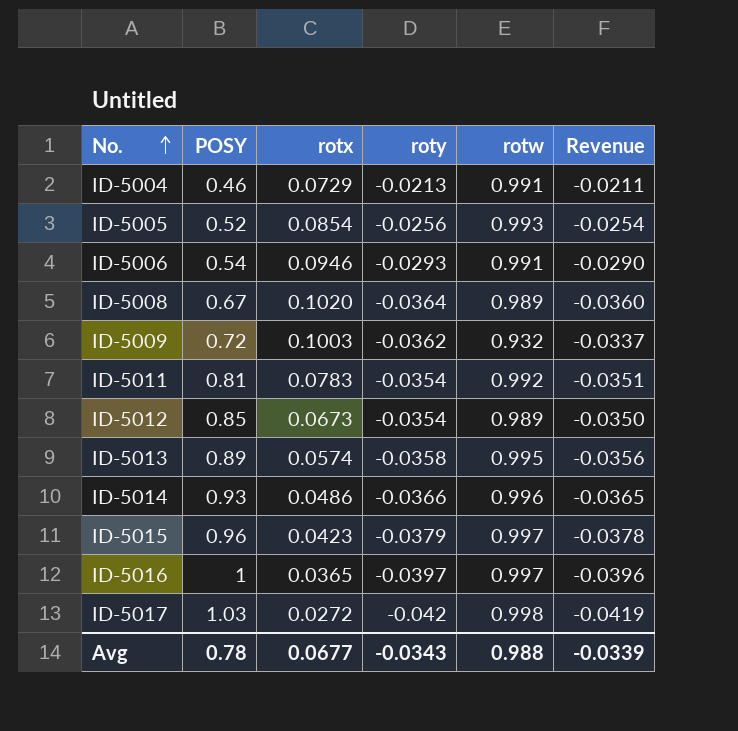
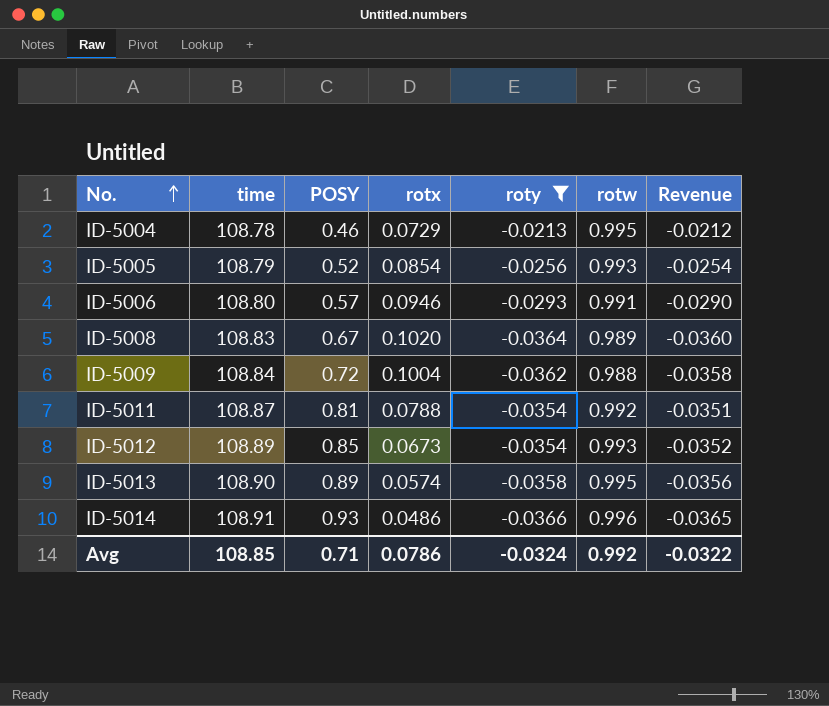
filter: none -> roty >= -0.0366
column time | position: none -> 2
ID-5004 | rotw: 0.991 -> 0.995
ID-5004 | Revenue: -0.0211 -> -0.0212
ID-5006 | POSY: 0.54 -> 0.57
ID-5009 | rotx: 0.1003 -> 0.1004
ID-5009 | rotw: 0.932 -> 0.988
ID-5009 | Revenue: -0.0337 -> -0.0358
ID-5011 | rotx: 0.0783 -> 0.0788
ID-5012 | rotw: 0.989 -> 0.993
ID-5012 | Revenue: -0.0350 -> -0.0352
Avg | POSY: 0.78 -> 0.71
Avg | rotx: 0.0677 -> 0.0786
Avg | roty: -0.0343 -> -0.0324
Avg | rotw: 0.988 -> 0.992
Avg | Revenue: -0.0339 -> -0.0322

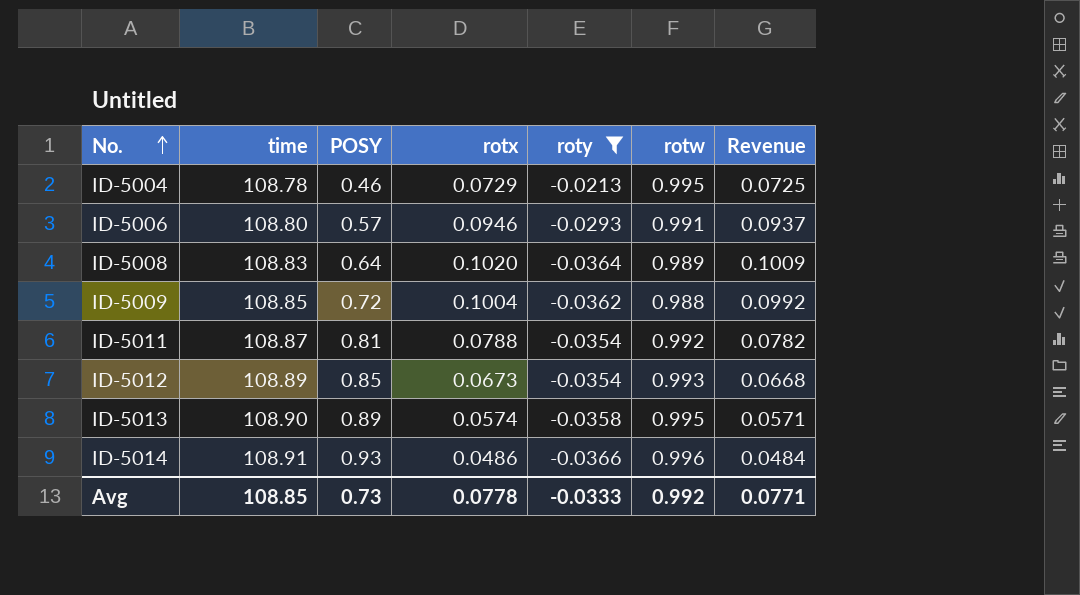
column Revenue | formula: [roty] * [rotw] -> [rotx] * [rotw]
row ID-5005: 108.79 | 0.52 | 0.0854 | -0.0256 | 0.993 | -0.0254 -> none
ID-5008 | POSY: 0.67 -> 0.64
ID-5009 | time: 108.84 -> 108.85
Avg | POSY: 0.71 -> 0.73
Avg | rotx: 0.0786 -> 0.0778
Avg | roty: -0.0324 -> -0.0333
Avg | Revenue: -0.0322 -> 0.0771

